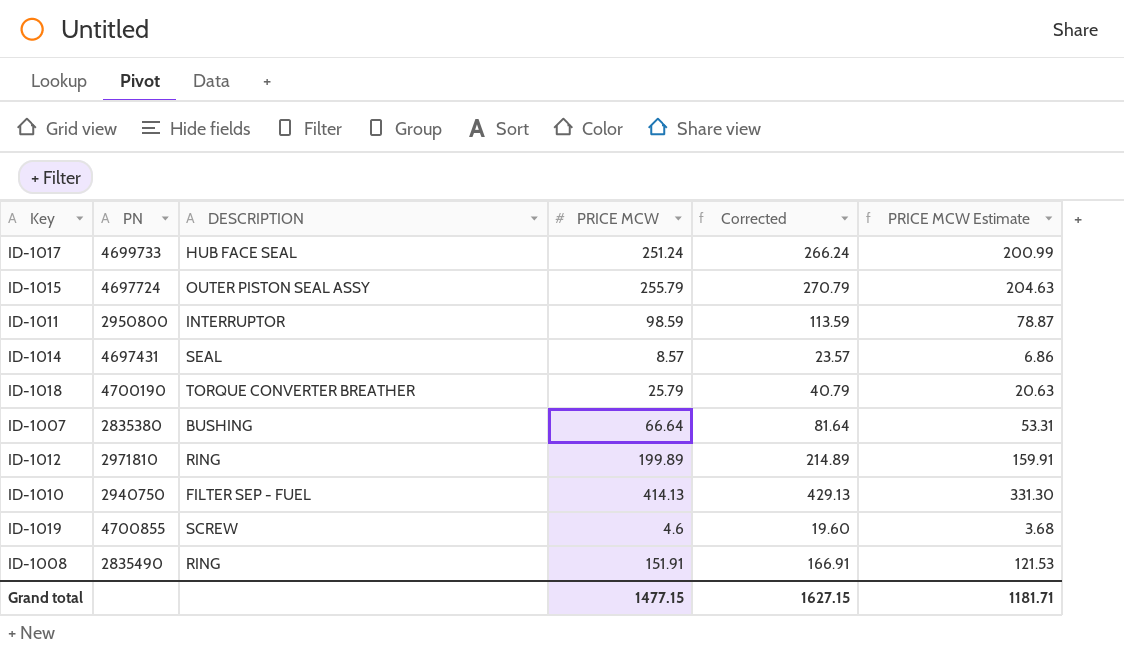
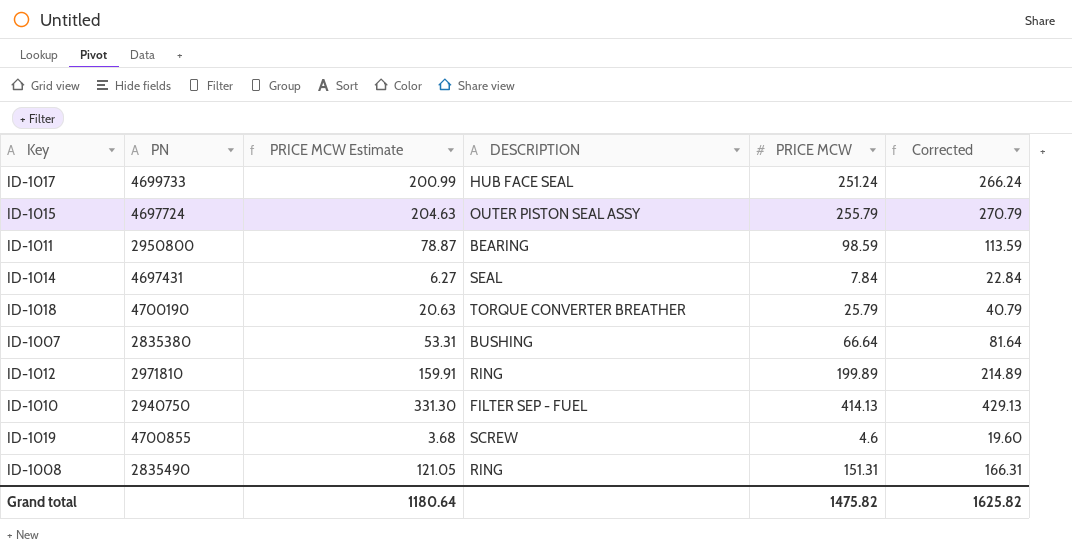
column PRICE MCW Estimate | position: 6 -> 3
ID-1011 | DESCRIPTION: INTERRUPTOR -> BEARING
ID-1014 | PRICE MCW Estimate: 6.86 -> 6.27
ID-1014 | PRICE MCW: 8.57 -> 7.84
ID-1014 | Corrected: 23.57 -> 22.84
ID-1008 | PRICE MCW Estimate: 121.53 -> 121.05
ID-1008 | PRICE MCW: 151.91 -> 151.31
ID-1008 | Corrected: 166.91 -> 166.31
Grand total | PRICE MCW Estimate: 1181.71 -> 1180.64
Grand total | PRICE MCW: 1477.15 -> 1475.82
Grand total | Corrected: 1627.15 -> 1625.82

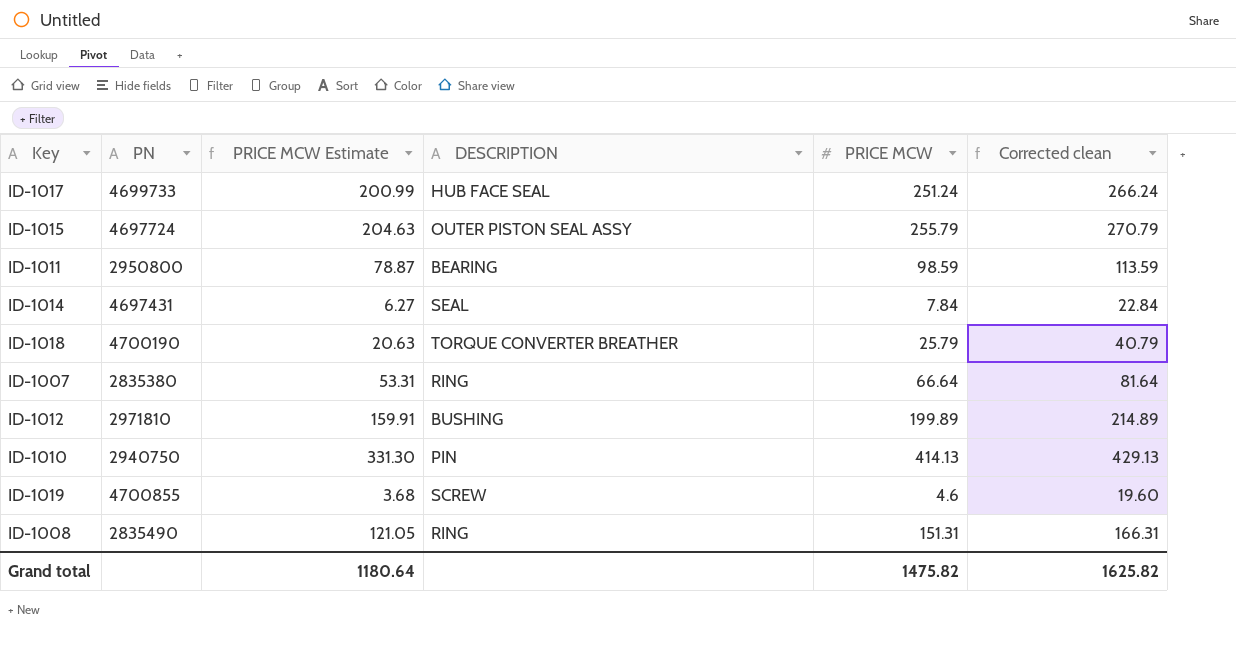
column name: Corrected -> Corrected clean
ID-1007 | DESCRIPTION: BUSHING -> RING
ID-1012 | DESCRIPTION: RING -> BUSHING
ID-1010 | DESCRIPTION: FILTER SEP - FUEL -> PIN

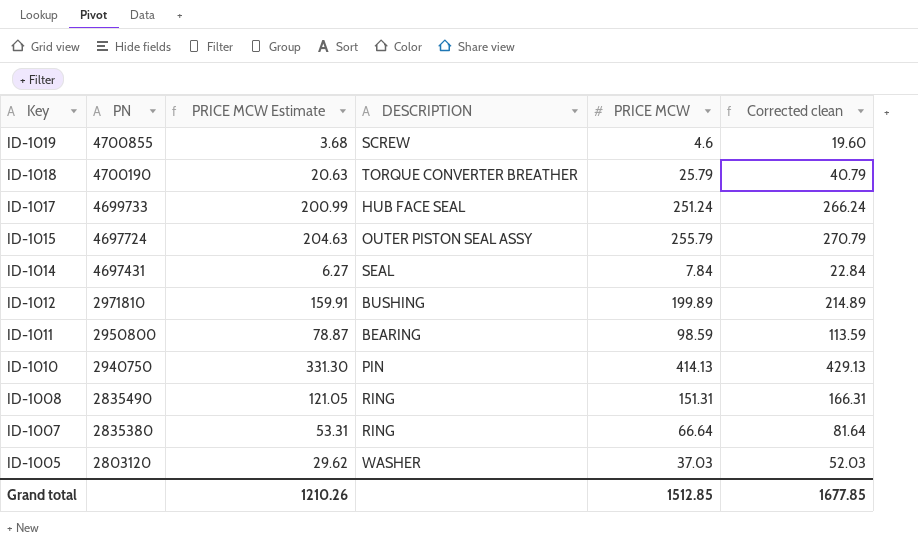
row order: none -> Key descending
row ID-1005: none -> 2803120 | 29.62 | WASHER | 37.03 | 52.03
Grand total | PRICE MCW Estimate: 1180.64 -> 1210.26
Grand total | PRICE MCW: 1475.82 -> 1512.85
Grand total | Corrected clean: 1625.82 -> 1677.85

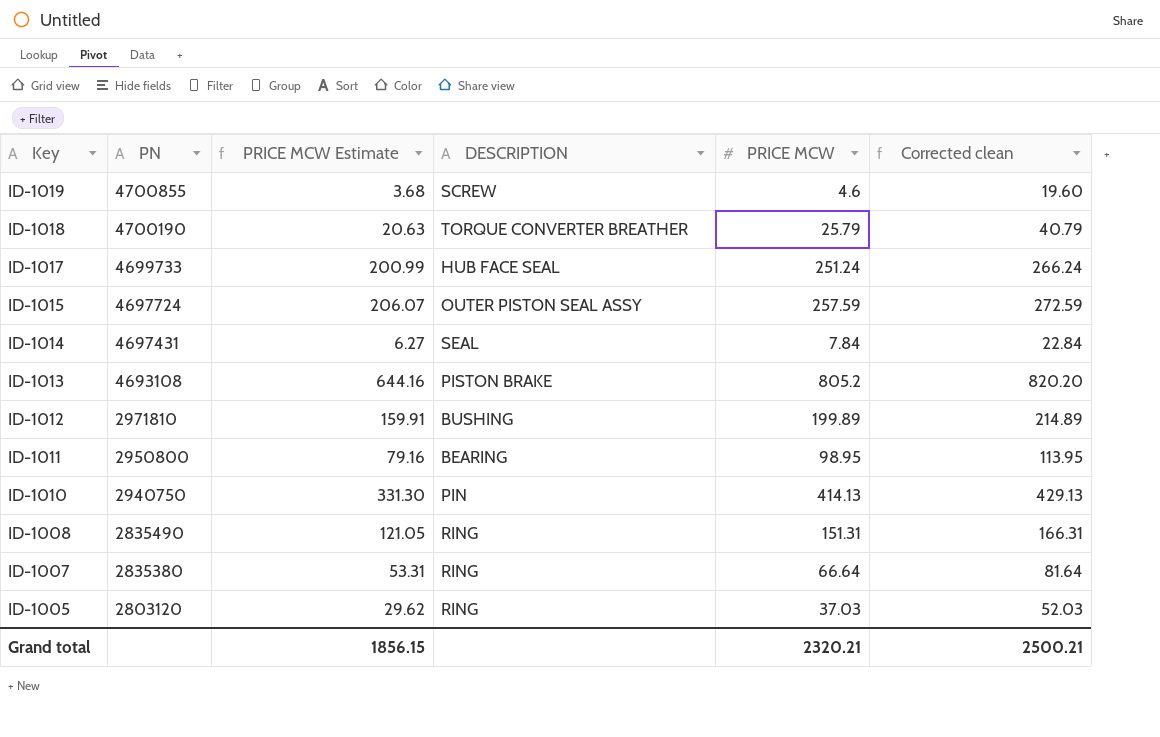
ID-1015 | PRICE MCW Estimate: 204.63 -> 206.07
ID-1015 | PRICE MCW: 255.79 -> 257.59
ID-1015 | Corrected clean: 270.79 -> 272.59
row ID-1013: none -> 4693108 | 644.16 | PISTON BRAKE | 805.2 | 820.20
ID-1011 | PRICE MCW Estimate: 78.87 -> 79.16
ID-1011 | PRICE MCW: 98.59 -> 98.95
ID-1011 | Corrected clean: 113.59 -> 113.95
ID-1005 | DESCRIPTION: WASHER -> RING
Grand total | PRICE MCW Estimate: 1210.26 -> 1856.15
Grand total | PRICE MCW: 1512.85 -> 2320.21
Grand total | Corrected clean: 1677.85 -> 2500.21

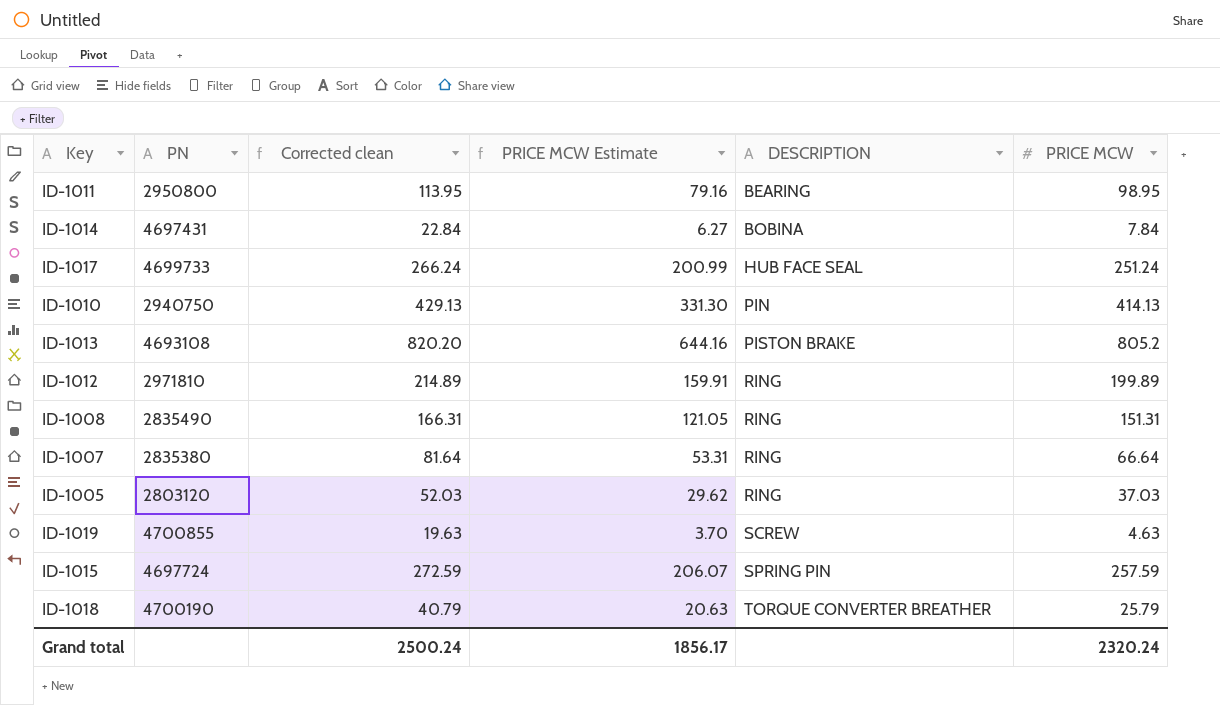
row order: Key descending -> DESCRIPTION ascending
column Corrected clean | position: 6 -> 3
ID-1014 | DESCRIPTION: SEAL -> BOBINA
ID-1012 | DESCRIPTION: BUSHING -> RING
ID-1019 | Corrected clean: 19.60 -> 19.63
ID-1019 | PRICE MCW Estimate: 3.68 -> 3.70
ID-1019 | PRICE MCW: 4.6 -> 4.63
ID-1015 | DESCRIPTION: OUTER PISTON SEAL ASSY -> SPRING PIN
Grand total | Corrected clean: 2500.21 -> 2500.24
Grand total | PRICE MCW Estimate: 1856.15 -> 1856.17
Grand total | PRICE MCW: 2320.21 -> 2320.24

